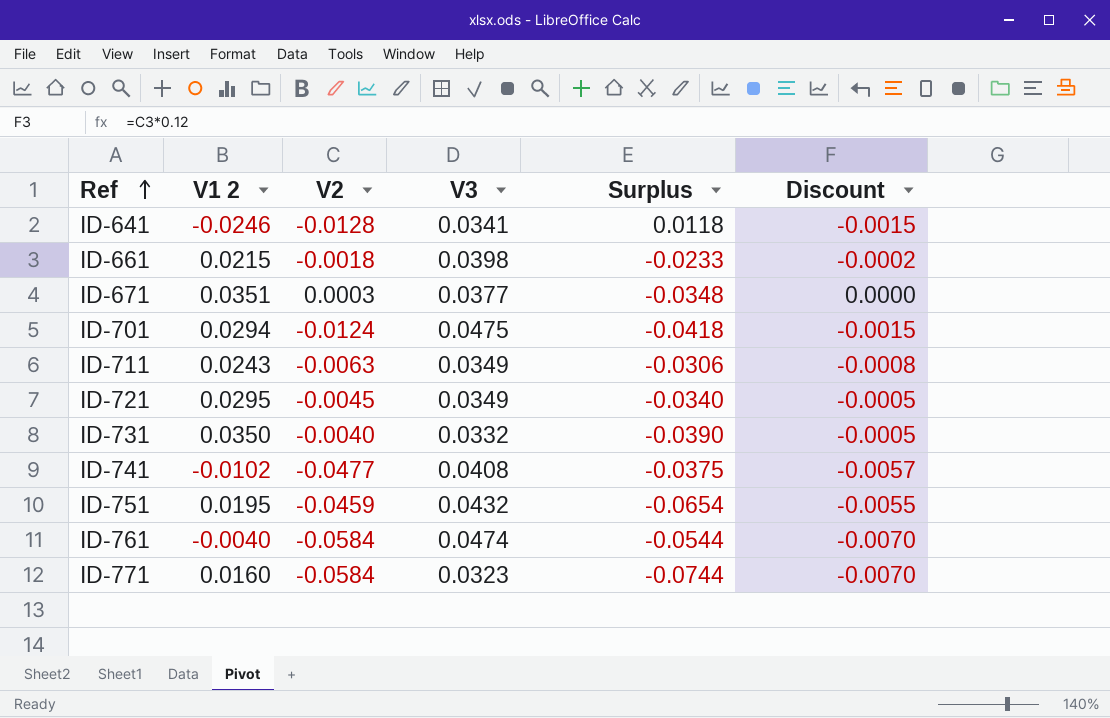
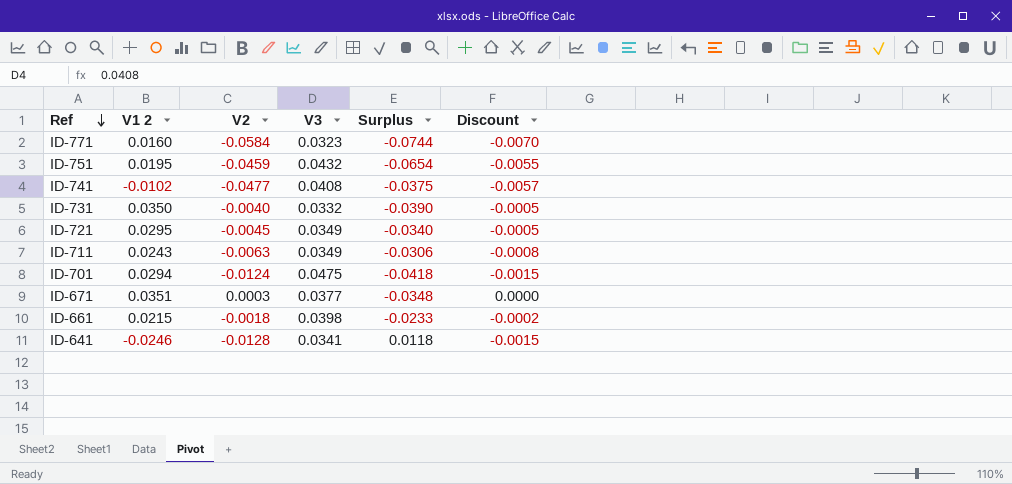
row order: Ref ascending -> Ref descending
row ID-761: -0.0040 | -0.0584 | 0.0474 | -0.0544 | -0.0070 -> none

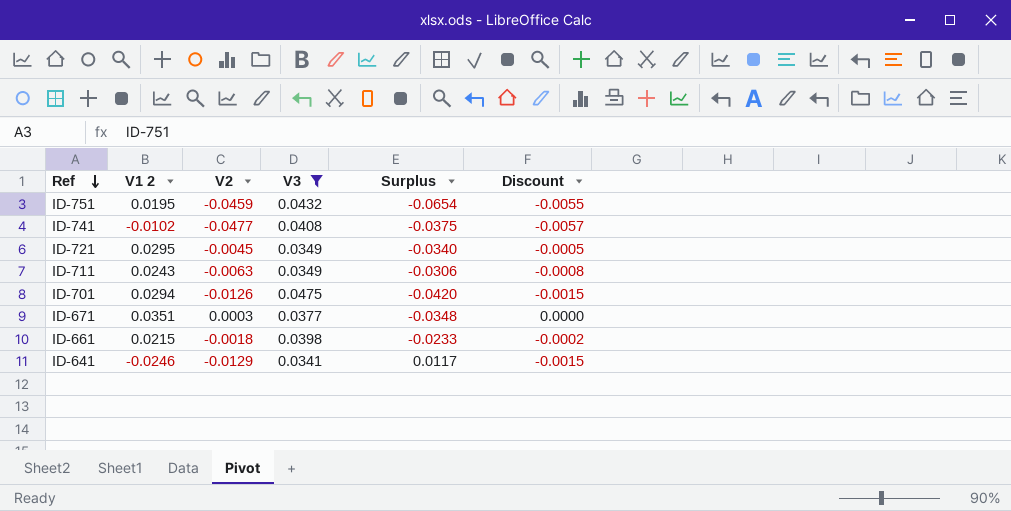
filter: none -> V3 >= 0.0341
ID-701 | V2: -0.0124 -> -0.0126
ID-701 | Surplus: -0.0418 -> -0.0420
ID-641 | V2: -0.0128 -> -0.0129
ID-641 | Surplus: 0.0118 -> 0.0117

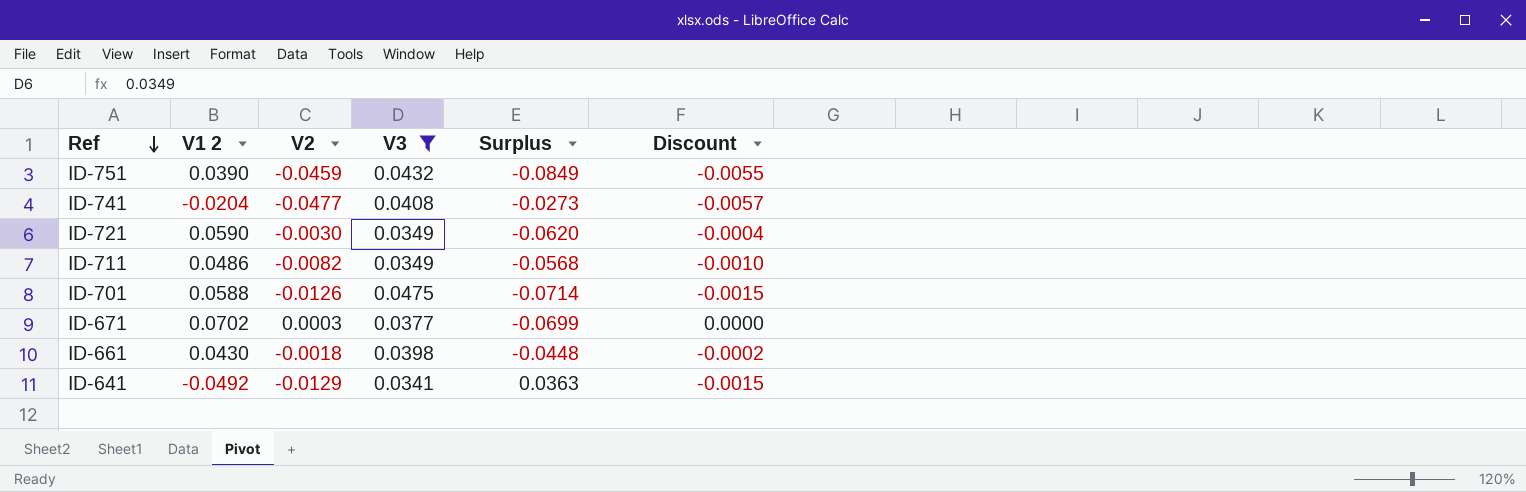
ID-751 | V1 2: 0.0195 -> 0.0390
ID-751 | Surplus: -0.0654 -> -0.0849
ID-741 | V1 2: -0.0102 -> -0.0204
ID-741 | Surplus: -0.0375 -> -0.0273
ID-721 | V1 2: 0.0295 -> 0.0590
ID-721 | V2: -0.0045 -> -0.0030
ID-721 | Surplus: -0.0340 -> -0.0620
ID-721 | Discount: -0.0005 -> -0.0004
ID-711 | V1 2: 0.0243 -> 0.0486
ID-711 | V2: -0.0063 -> -0.0082
ID-711 | Surplus: -0.0306 -> -0.0568
ID-711 | Discount: -0.0008 -> -0.0010
ID-701 | V1 2: 0.0294 -> 0.0588
ID-701 | Surplus: -0.0420 -> -0.0714
ID-671 | V1 2: 0.0351 -> 0.0702
ID-671 | Surplus: -0.0348 -> -0.0699
ID-661 | V1 2: 0.0215 -> 0.0430
ID-661 | Surplus: -0.0233 -> -0.0448
ID-641 | V1 2: -0.0246 -> -0.0492
ID-641 | Surplus: 0.0117 -> 0.0363

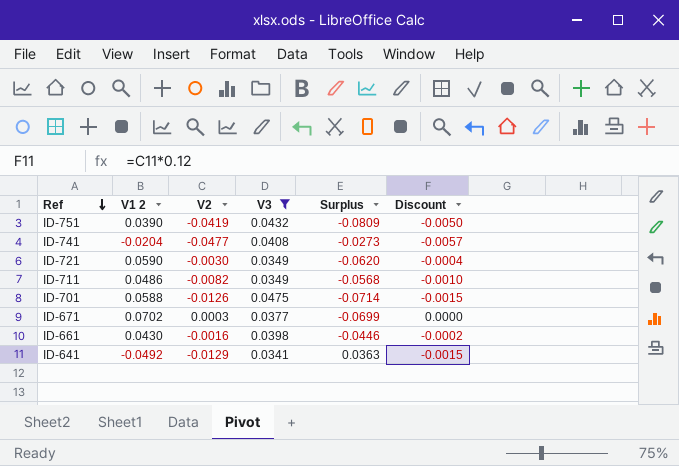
ID-751 | V2: -0.0459 -> -0.0419
ID-751 | Surplus: -0.0849 -> -0.0809
ID-751 | Discount: -0.0055 -> -0.0050
ID-661 | V2: -0.0018 -> -0.0016
ID-661 | Surplus: -0.0448 -> -0.0446

